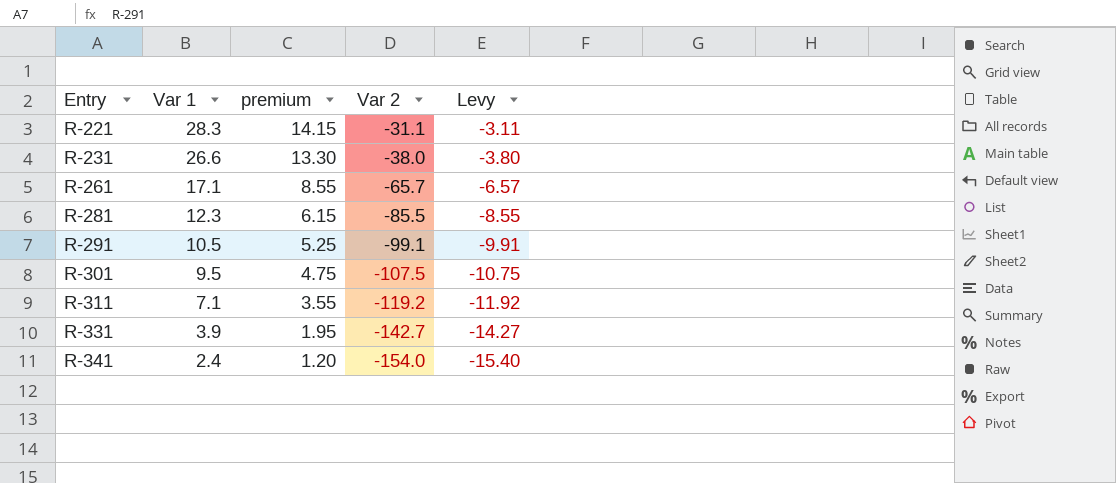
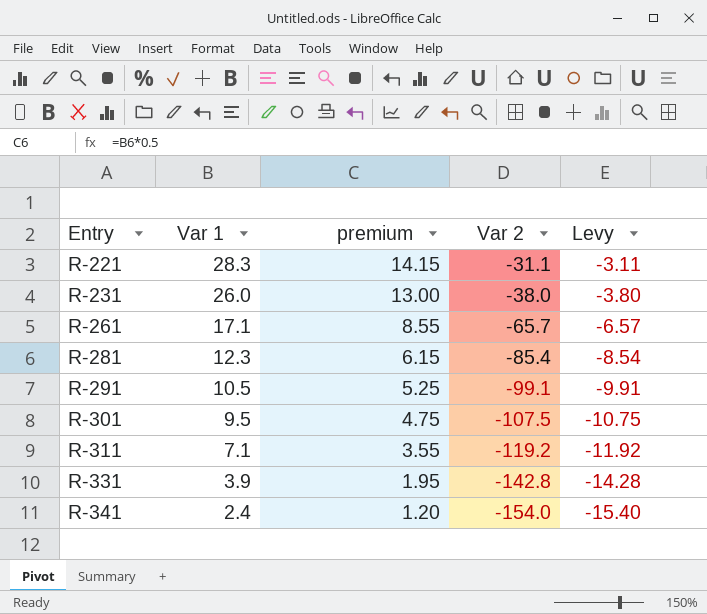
R-231 | Var 1: 26.6 -> 26.0
R-231 | premium: 13.30 -> 13.00
R-281 | Var 2: -85.5 -> -85.4
R-281 | Levy: -8.55 -> -8.54
R-331 | Var 2: -142.7 -> -142.8
R-331 | Levy: -14.27 -> -14.28

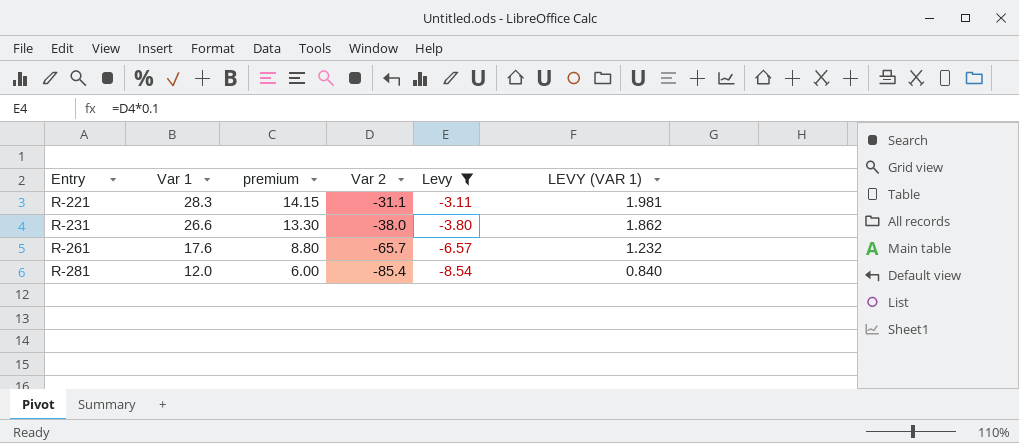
filter: none -> Levy >= -8.54
column LEVY (VAR 1) | formula: none -> [Var 1] * 0.07
R-231 | Var 1: 26.0 -> 26.6
R-231 | premium: 13.00 -> 13.30
R-261 | Var 1: 17.1 -> 17.6
R-261 | premium: 8.55 -> 8.80
R-281 | Var 1: 12.3 -> 12.0
R-281 | premium: 6.15 -> 6.00

